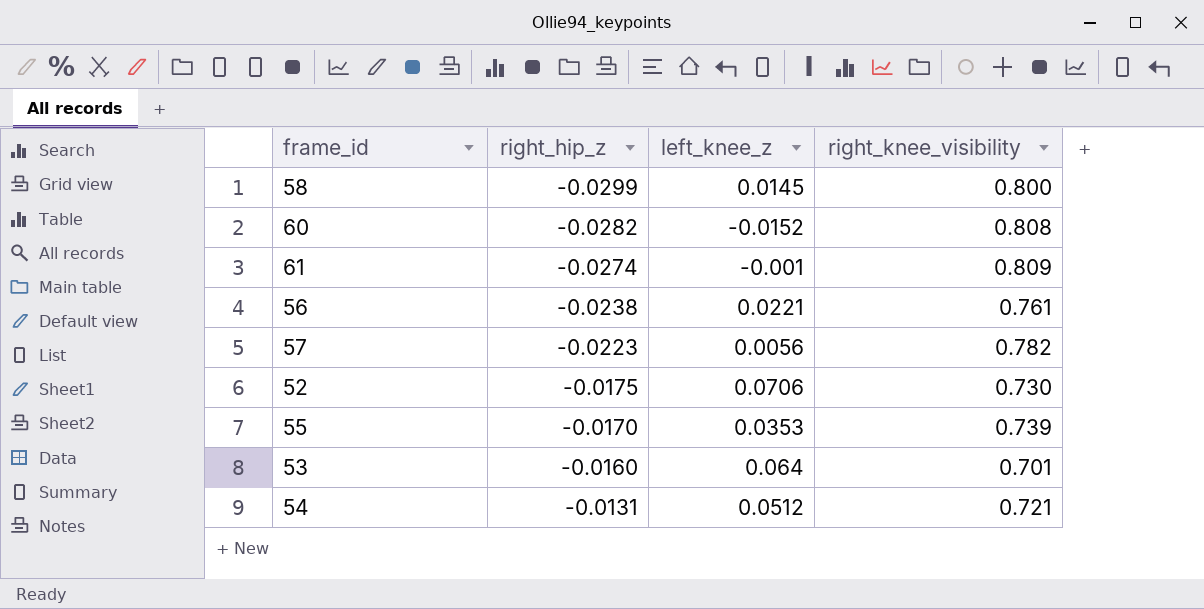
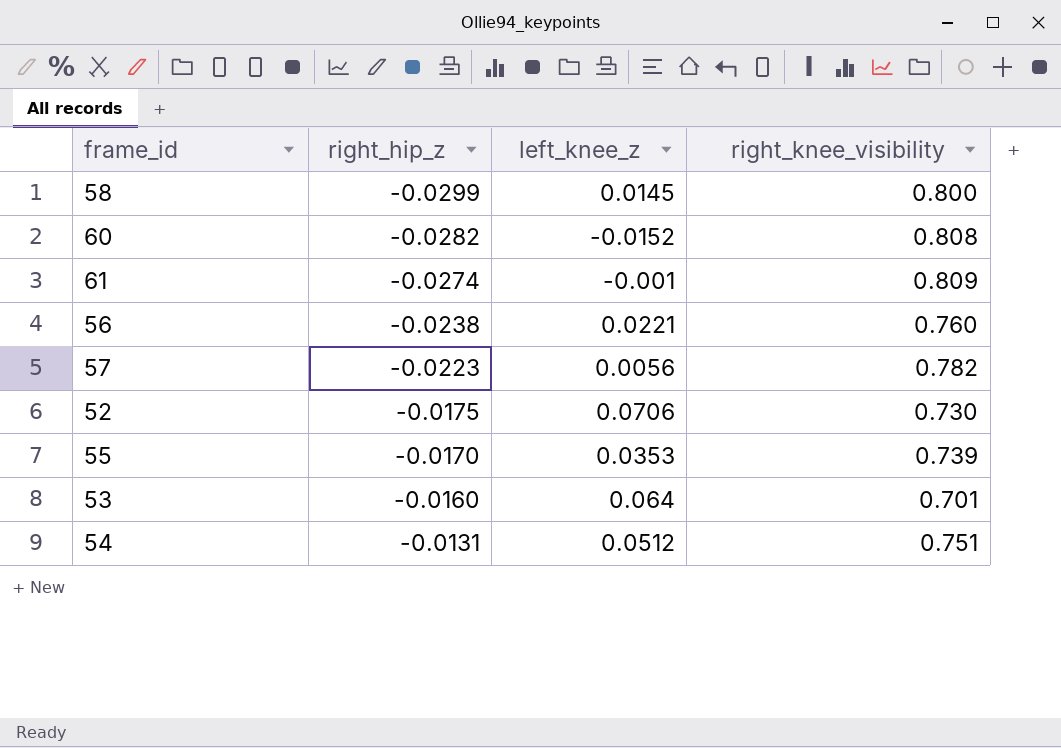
56 | right_knee_visibility: 0.761 -> 0.760
54 | right_knee_visibility: 0.721 -> 0.751

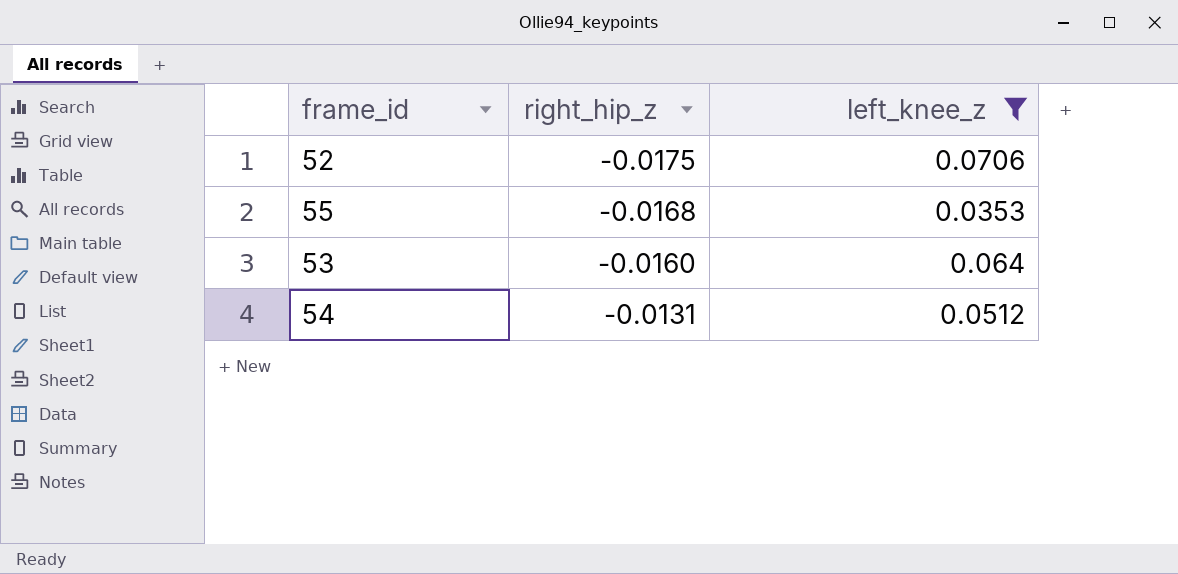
filter: none -> left_knee_z >= 0.0353
column right_knee_visibility | position: 4 -> none
55 | right_hip_z: -0.0170 -> -0.0168

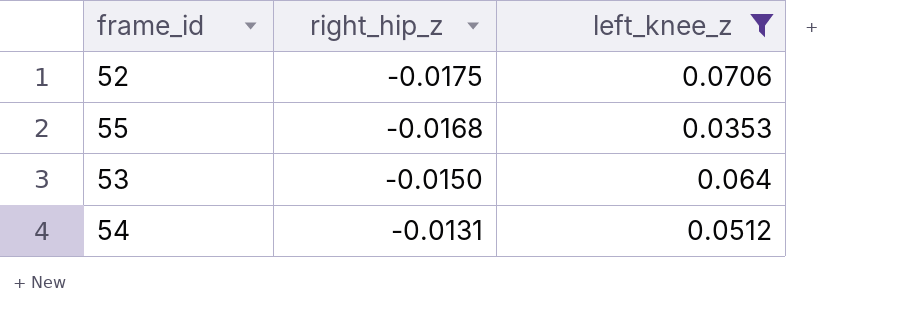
53 | right_hip_z: -0.0160 -> -0.0150

